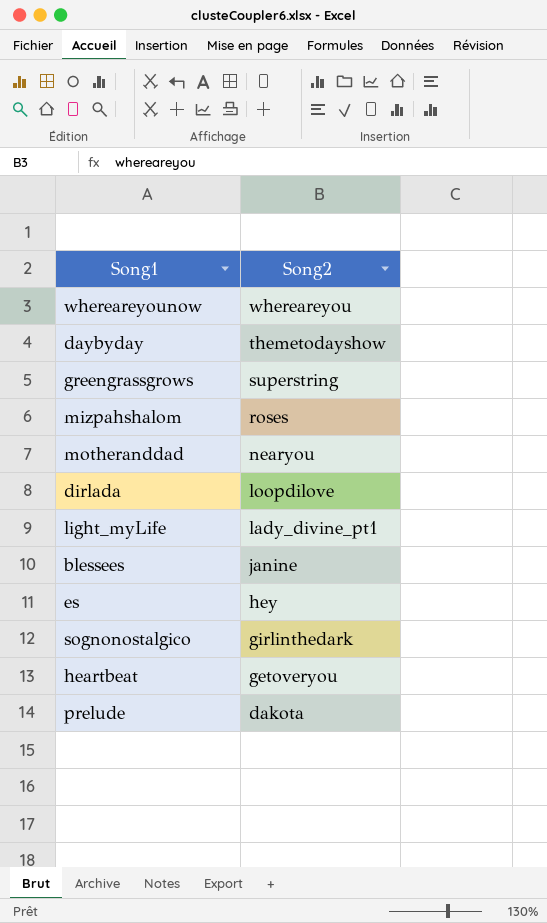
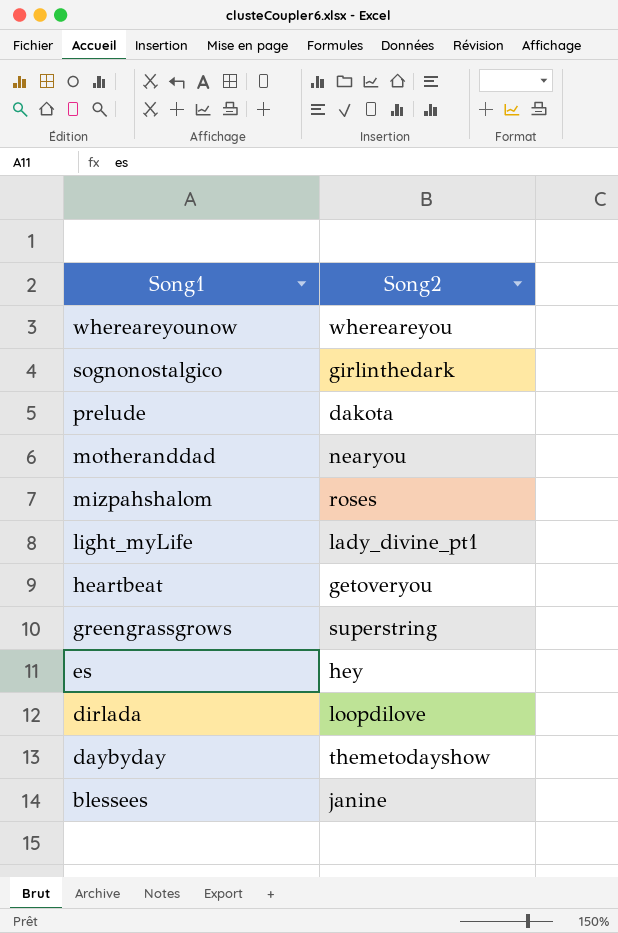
row order: Song2 descending -> Song1 descending

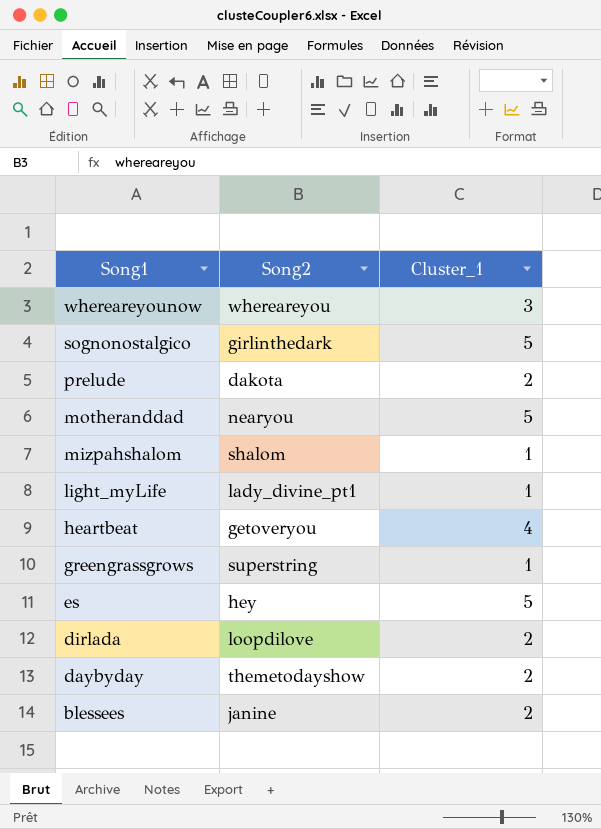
column Cluster_1 | position: none -> 3
mizpahshalom | Song2: roses -> shalom

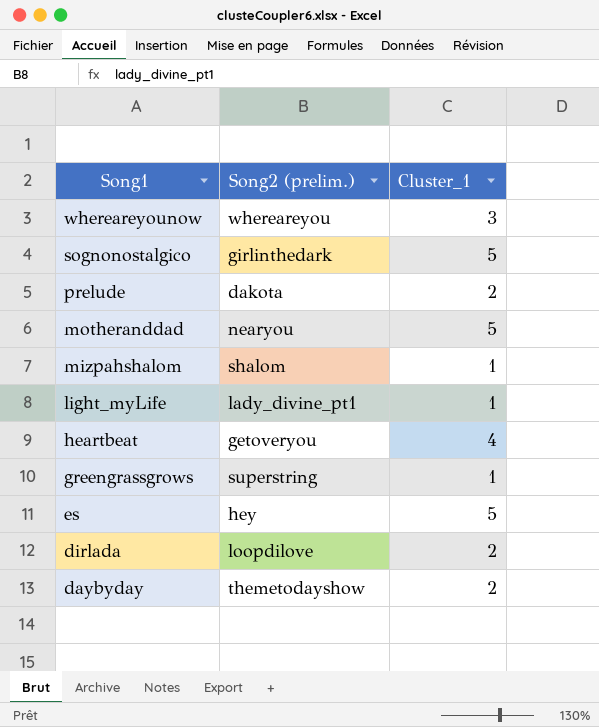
column name: Song2 -> Song2 (prelim.)
row blessees: janine | 2 -> none

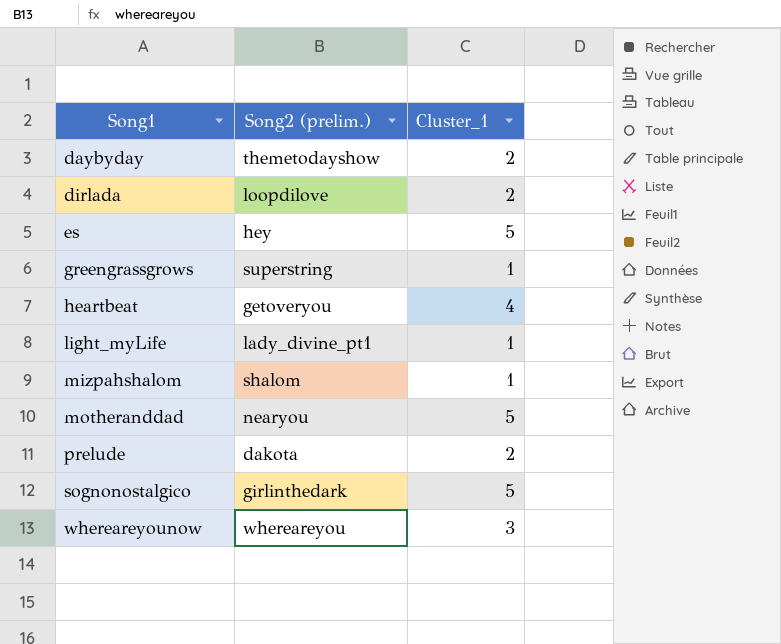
row order: Song1 descending -> Song1 ascending

